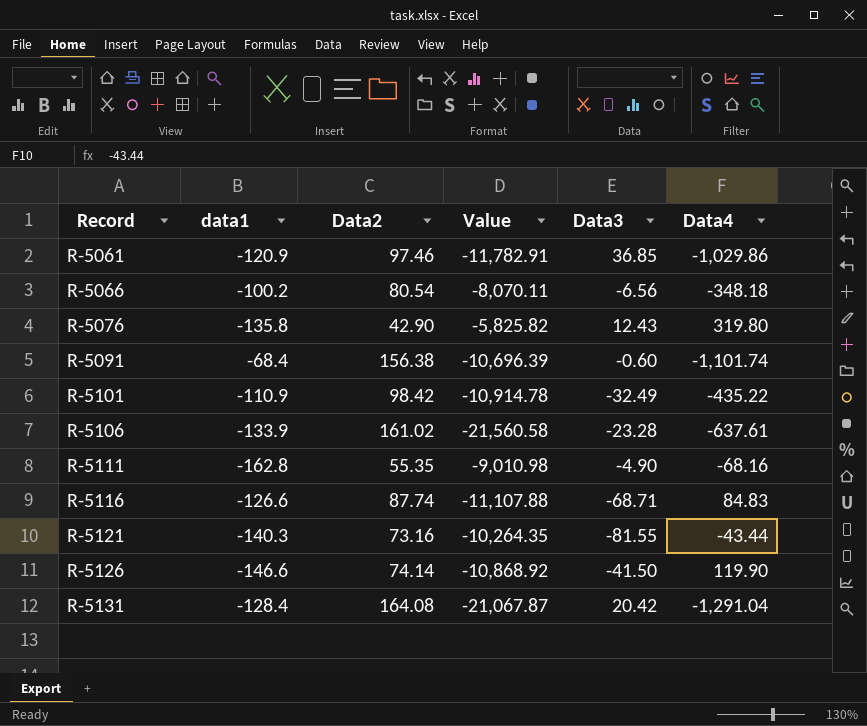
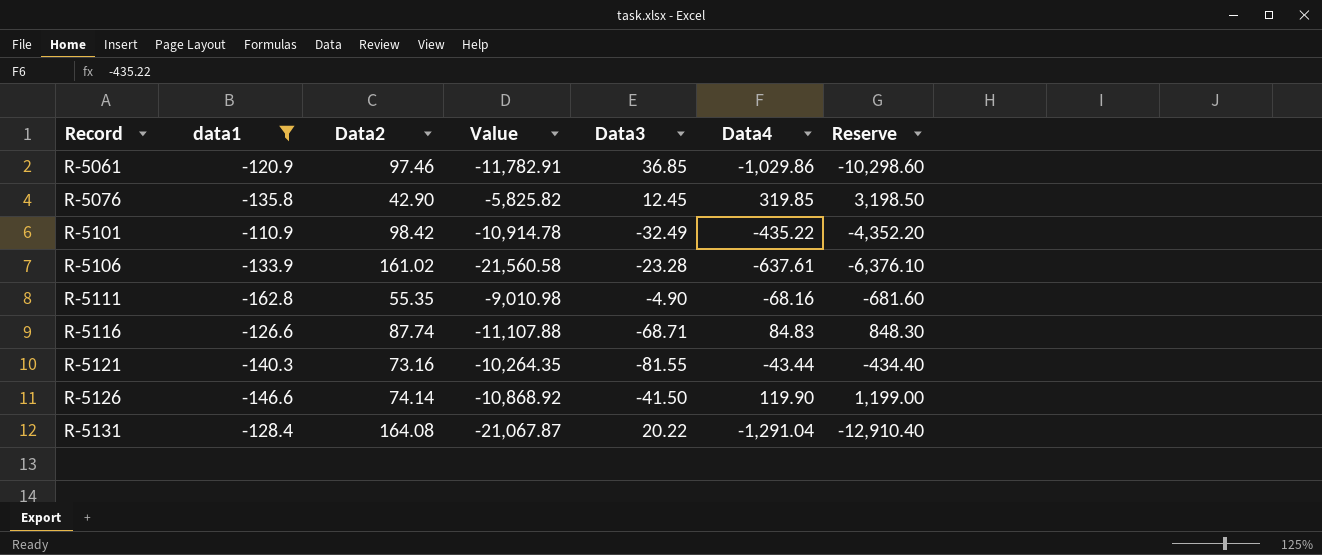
filter: none -> data1 <= -110.9
column Reserve | formula: none -> [Data4] * 10
R-5076 | Data3: 12.43 -> 12.45
R-5076 | Data4: 319.80 -> 319.85
R-5131 | Data3: 20.42 -> 20.22

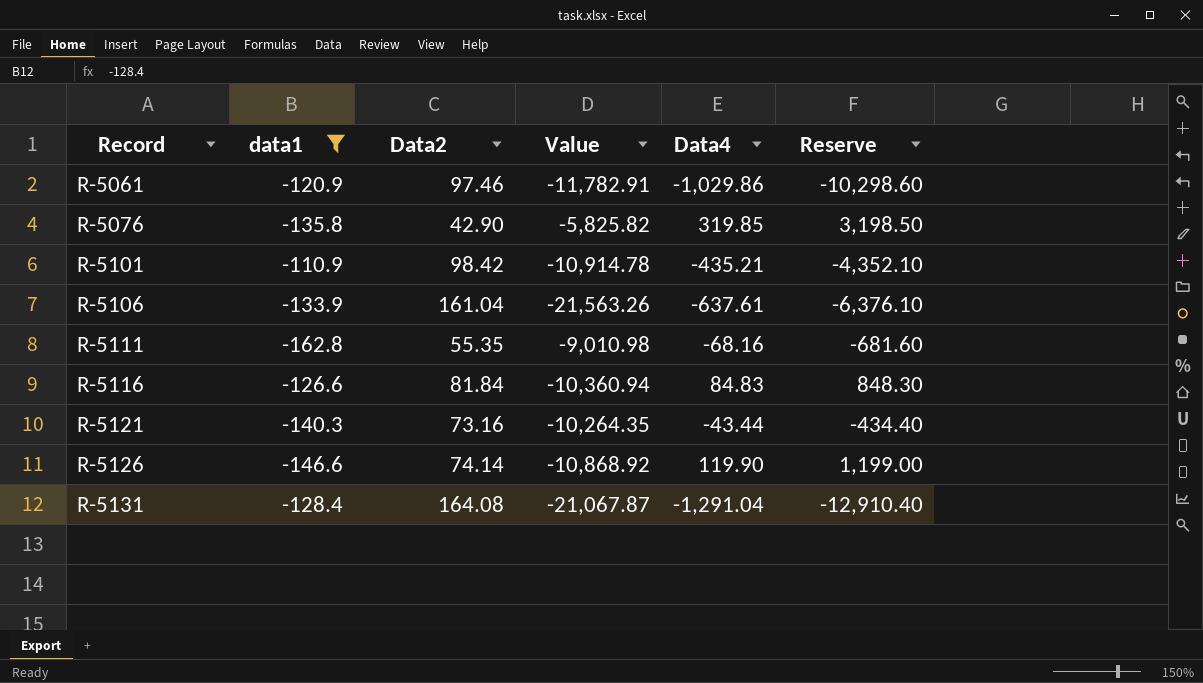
column Data3 | position: 5 -> none
R-5101 | Data4: -435.22 -> -435.21
R-5101 | Reserve: -4,352.20 -> -4,352.10
R-5106 | Data2: 161.02 -> 161.04
R-5106 | Value: -21,560.58 -> -21,563.26
R-5116 | Data2: 87.74 -> 81.84
R-5116 | Value: -11,107.88 -> -10,360.94

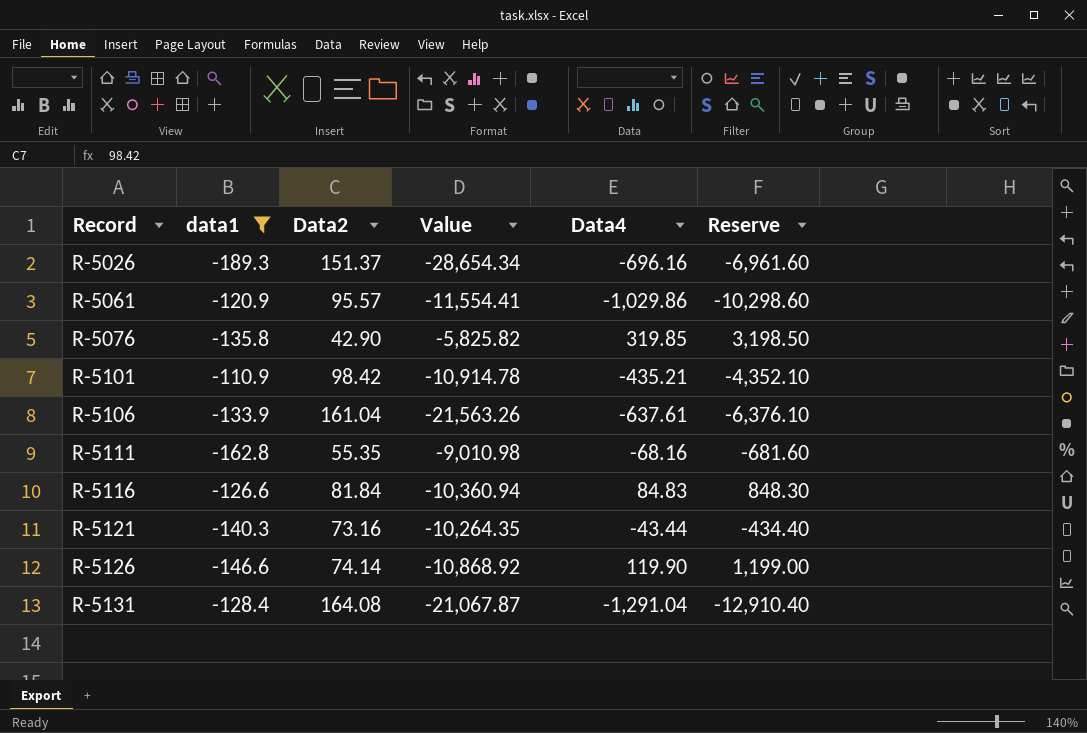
row R-5026: none -> -189.3 | 151.37 | -28,654.34 | -696.16 | -6,961.60
R-5061 | Data2: 97.46 -> 95.57
R-5061 | Value: -11,782.91 -> -11,554.41

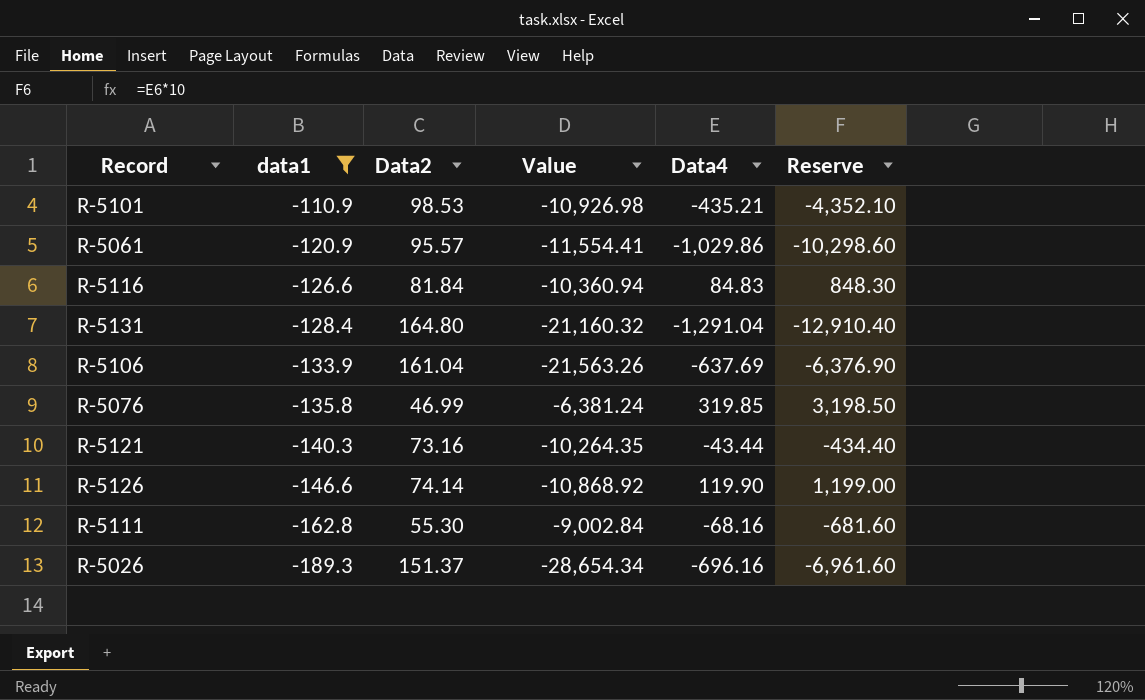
row order: Record ascending -> data1 descending
R-5101 | Data2: 98.42 -> 98.53
R-5101 | Value: -10,914.78 -> -10,926.98
R-5131 | Data2: 164.08 -> 164.80
R-5131 | Value: -21,067.87 -> -21,160.32
R-5106 | Data4: -637.61 -> -637.69
R-5106 | Reserve: -6,376.10 -> -6,376.90
R-5076 | Data2: 42.90 -> 46.99
R-5076 | Value: -5,825.82 -> -6,381.24
R-5111 | Data2: 55.35 -> 55.30
R-5111 | Value: -9,010.98 -> -9,002.84

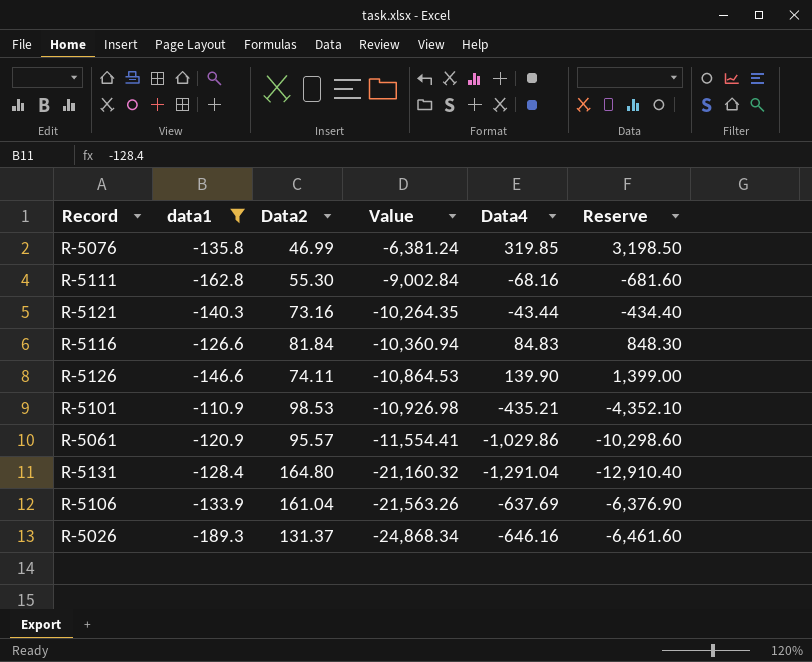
row order: data1 descending -> Value descending
R-5126 | Data2: 74.14 -> 74.11
R-5126 | Value: -10,868.92 -> -10,864.53
R-5126 | Data4: 119.90 -> 139.90
R-5126 | Reserve: 1,199.00 -> 1,399.00
R-5026 | Data2: 151.37 -> 131.37
R-5026 | Value: -28,654.34 -> -24,868.34
R-5026 | Data4: -696.16 -> -646.16
R-5026 | Reserve: -6,961.60 -> -6,461.60

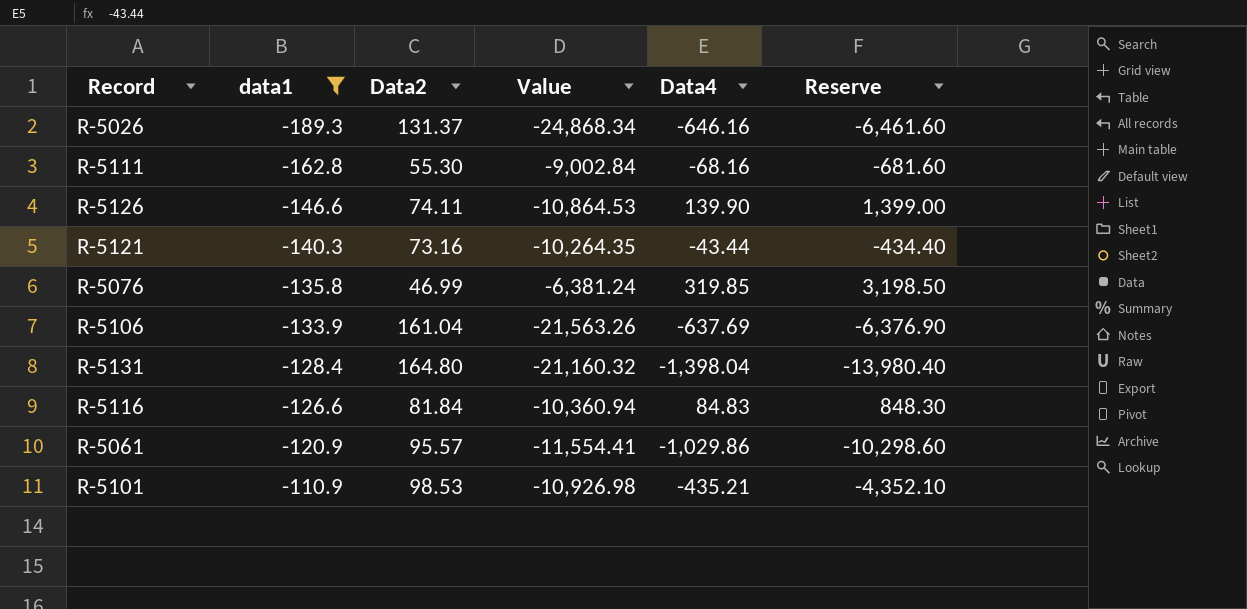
row order: Value descending -> data1 ascending
R-5131 | Data4: -1,291.04 -> -1,398.04
R-5131 | Reserve: -12,910.40 -> -13,980.40

